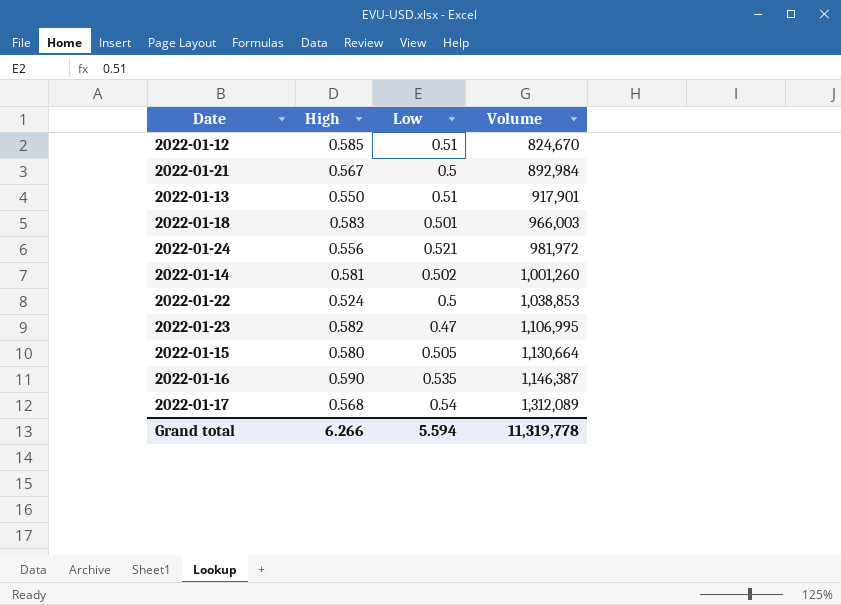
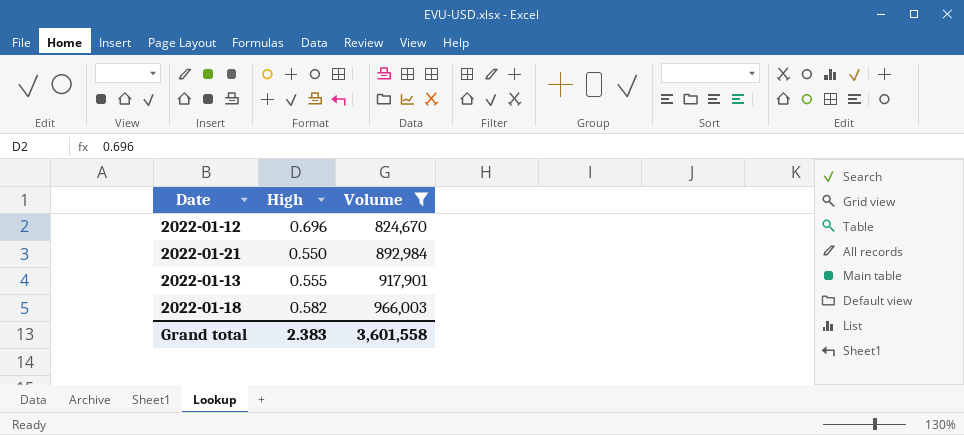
filter: none -> Volume <= 966,003
column Low | position: 3 -> none
2022-01-12 | High: 0.585 -> 0.696
2022-01-21 | High: 0.567 -> 0.550
2022-01-13 | High: 0.550 -> 0.555
2022-01-18 | High: 0.583 -> 0.582
Grand total | High: 6.266 -> 2.383
Grand total | Volume: 11,319,778 -> 3,601,558

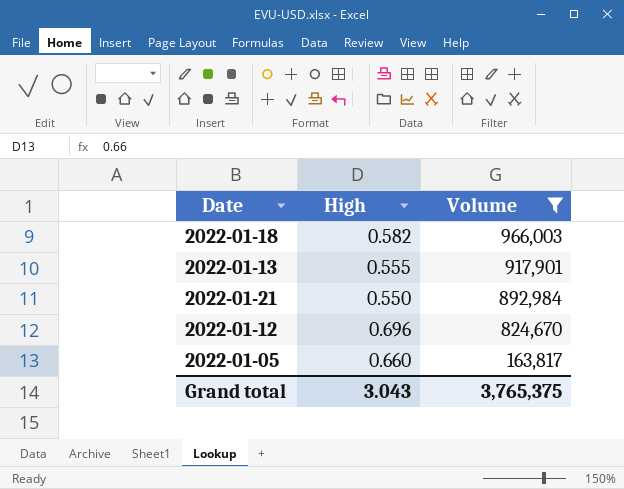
row order: Volume ascending -> Volume descending
row 2022-01-05: none -> 0.660 | 163,817
Grand total | High: 2.383 -> 3.043
Grand total | Volume: 3,601,558 -> 3,765,375

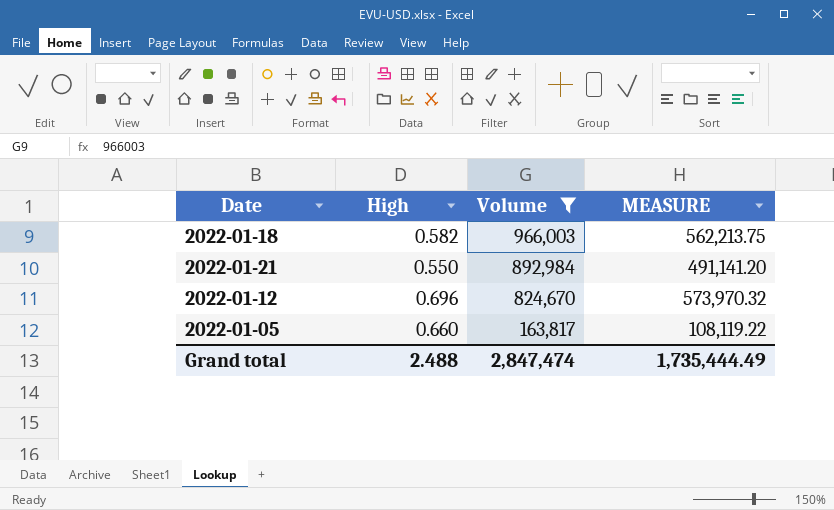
column MEASURE | formula: none -> [High] * [Volume]
row 2022-01-13: 0.555 | 917,901 -> none
Grand total | High: 3.043 -> 2.488
Grand total | Volume: 3,765,375 -> 2,847,474

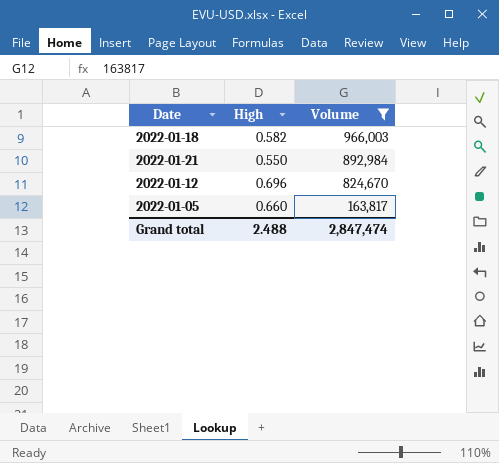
column MEASURE | formula: [High] * [Volume] -> none

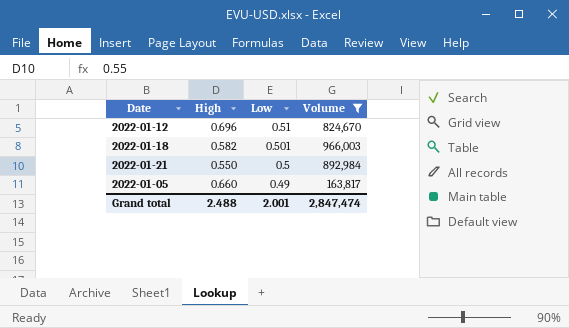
row order: Volume descending -> Low descending
column Low | position: none -> 3

